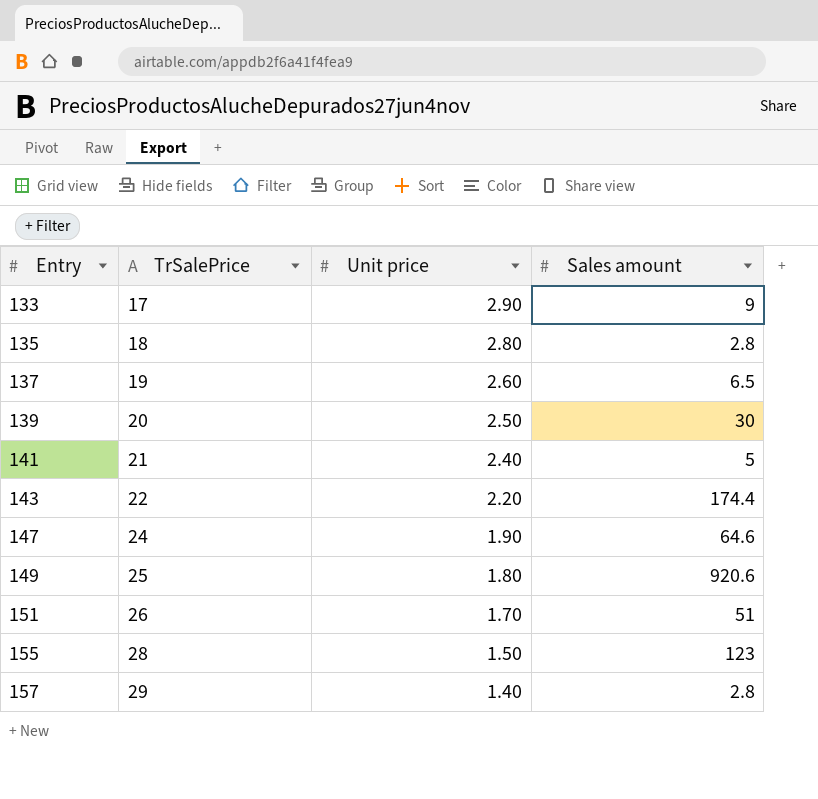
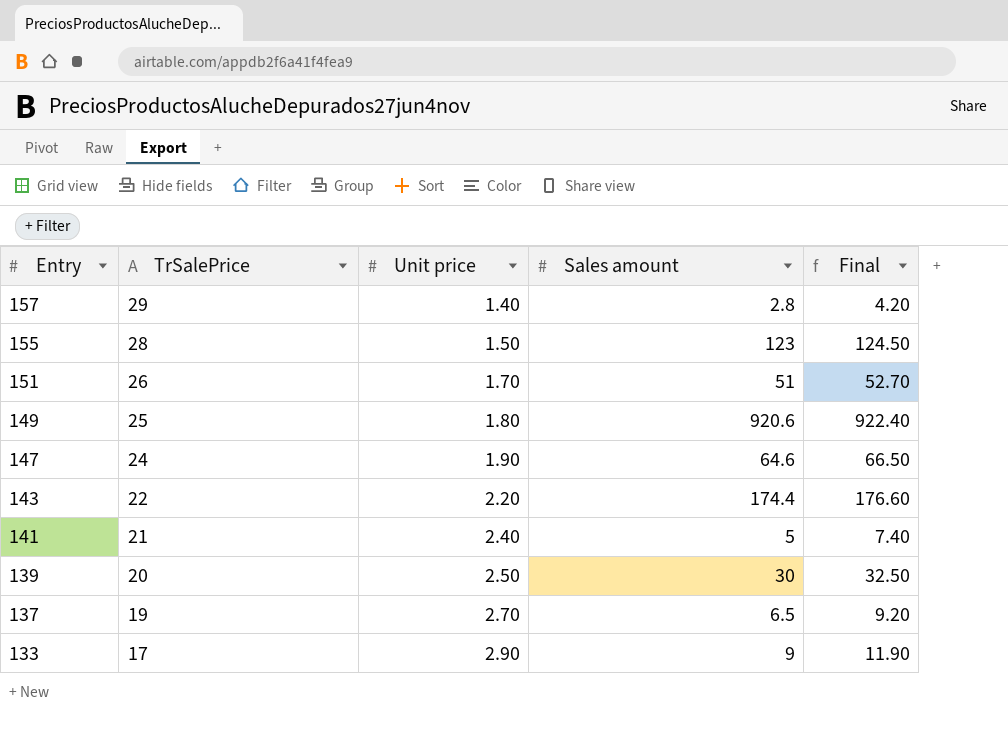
row order: Entry ascending -> Entry descending
column Final | formula: none -> [Unit price] + [Sales amount]
row 135: 18 | 2.80 | 2.8 -> none
137 | Unit price: 2.60 -> 2.70

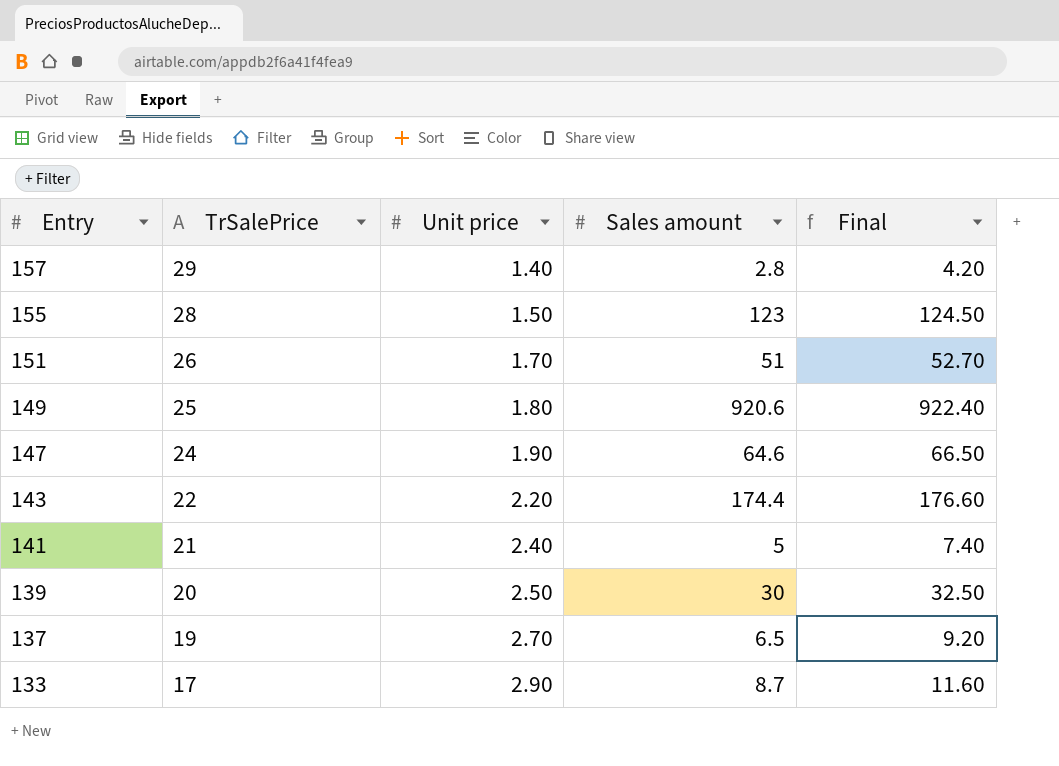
133 | Sales amount: 9 -> 8.7
133 | Final: 11.90 -> 11.60

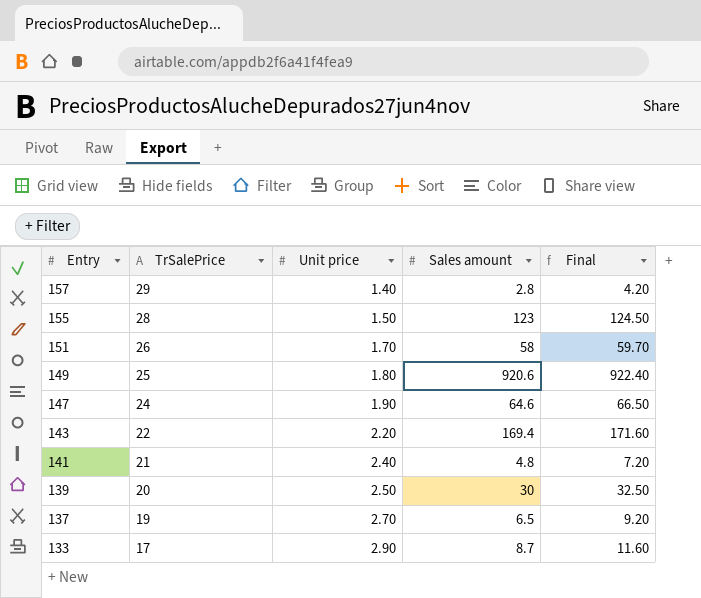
151 | Sales amount: 51 -> 58
151 | Final: 52.70 -> 59.70
143 | Sales amount: 174.4 -> 169.4
143 | Final: 176.60 -> 171.60
141 | Sales amount: 5 -> 4.8
141 | Final: 7.40 -> 7.20

